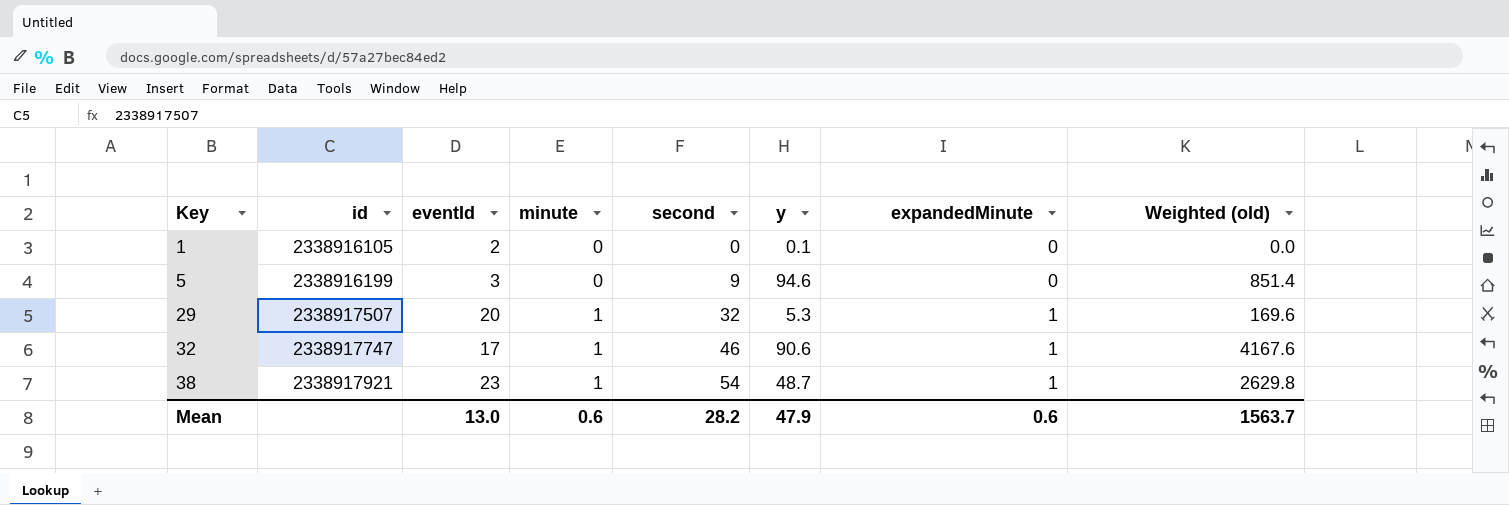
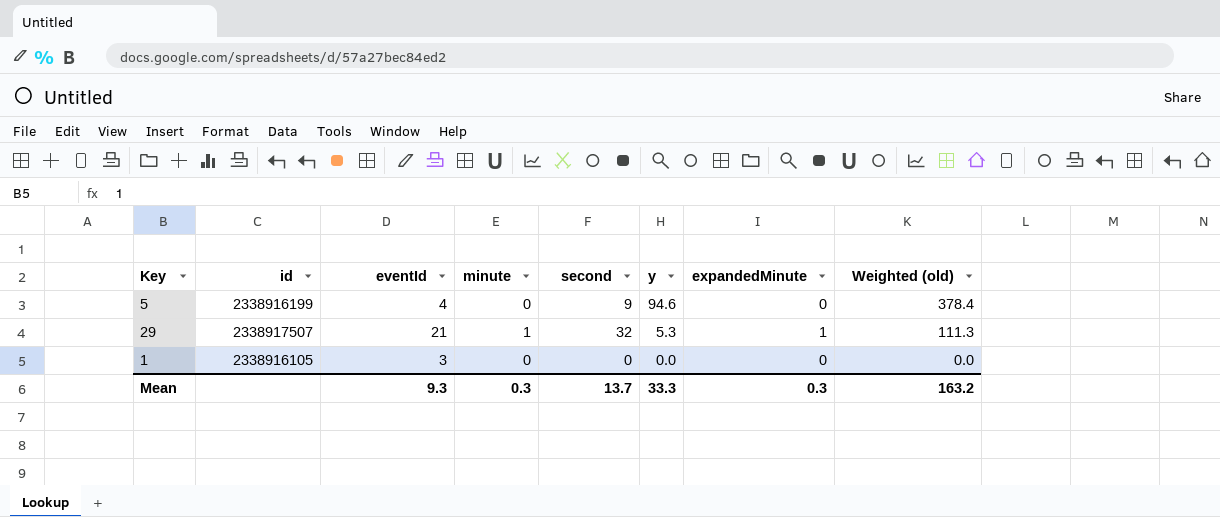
row order: Key ascending -> y descending
column Weighted (old) | formula: [second] * [y] -> [eventId] * [y]
row 32: 2338917747 | 17 | 1 | 46 | 90.6 | 1 | 4167.6 -> none
row 38: 2338917921 | 23 | 1 | 54 | 48.7 | 1 | 2629.8 -> none
5 | eventId: 3 -> 4
29 | eventId: 20 -> 21
1 | eventId: 2 -> 3
1 | y: 0.1 -> 0.0
Mean | eventId: 13.0 -> 9.3
Mean | minute: 0.6 -> 0.3
Mean | second: 28.2 -> 13.7
Mean | y: 47.9 -> 33.3
Mean | expandedMinute: 0.6 -> 0.3
Mean | Weighted (old): 1563.7 -> 163.2

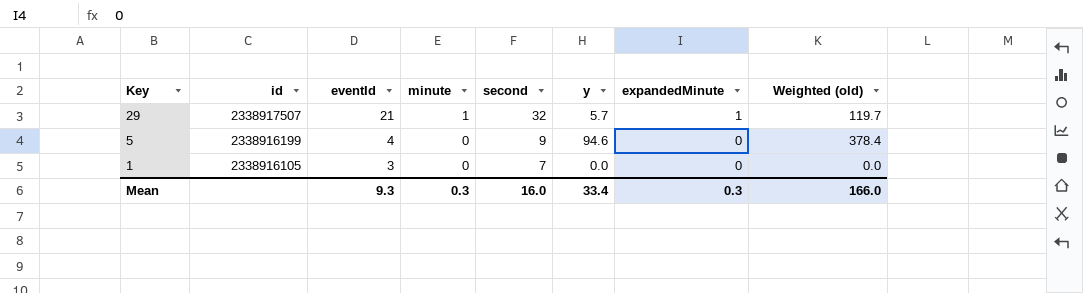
row order: y descending -> Key descending
29 | y: 5.3 -> 5.7
29 | Weighted (old): 111.3 -> 119.7
1 | second: 0 -> 7
Mean | second: 13.7 -> 16.0
Mean | y: 33.3 -> 33.4
Mean | Weighted (old): 163.2 -> 166.0

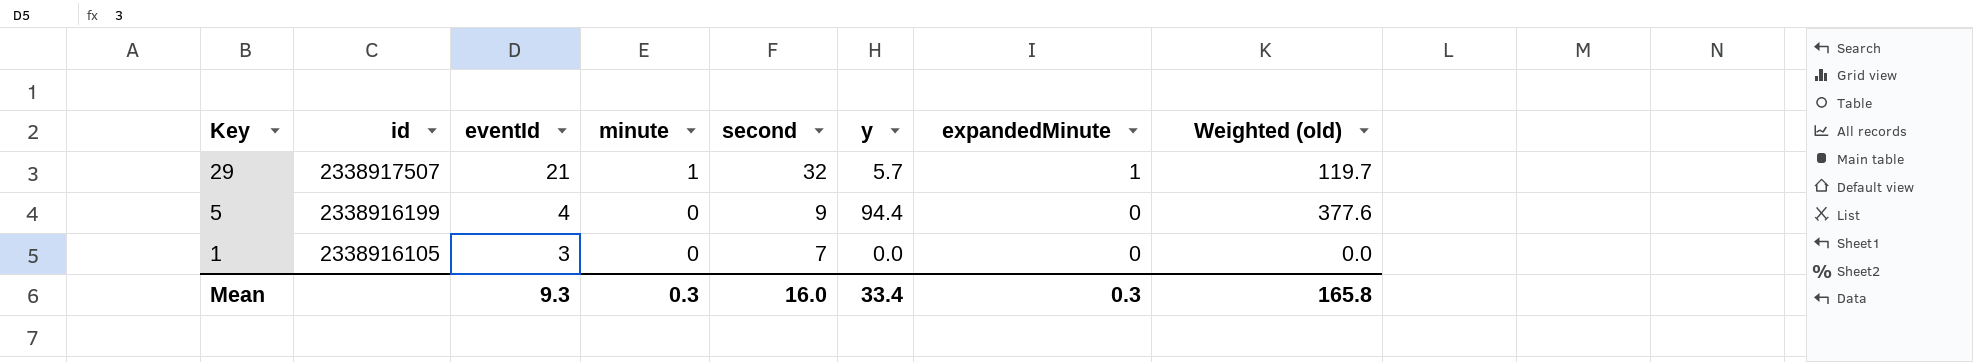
5 | y: 94.6 -> 94.4
5 | Weighted (old): 378.4 -> 377.6
Mean | Weighted (old): 166.0 -> 165.8

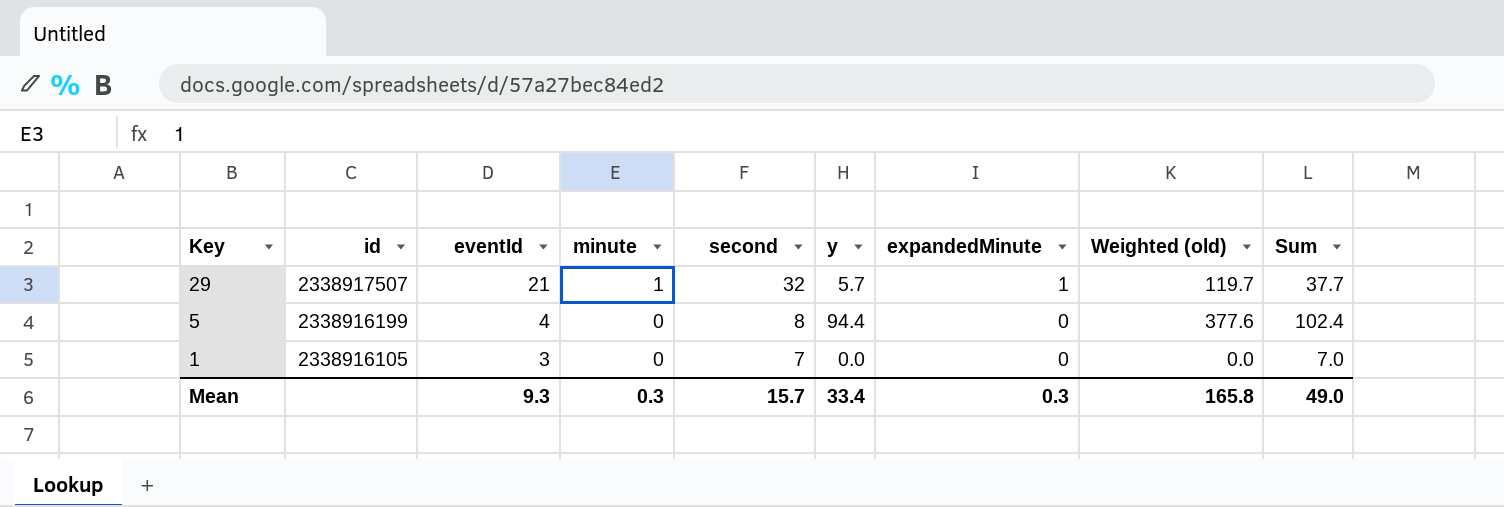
column Sum | formula: none -> [second] + [y]
5 | second: 9 -> 8
Mean | second: 16.0 -> 15.7

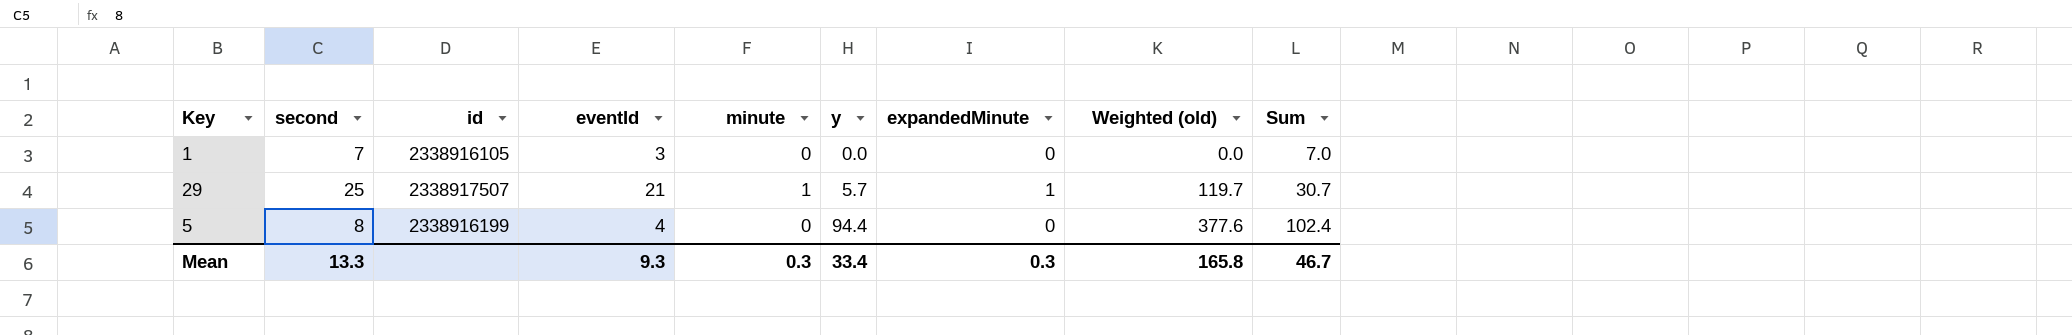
row order: Key descending -> y ascending
column second | position: 5 -> 2
29 | second: 32 -> 25
29 | Sum: 37.7 -> 30.7
Mean | second: 15.7 -> 13.3
Mean | Sum: 49.0 -> 46.7

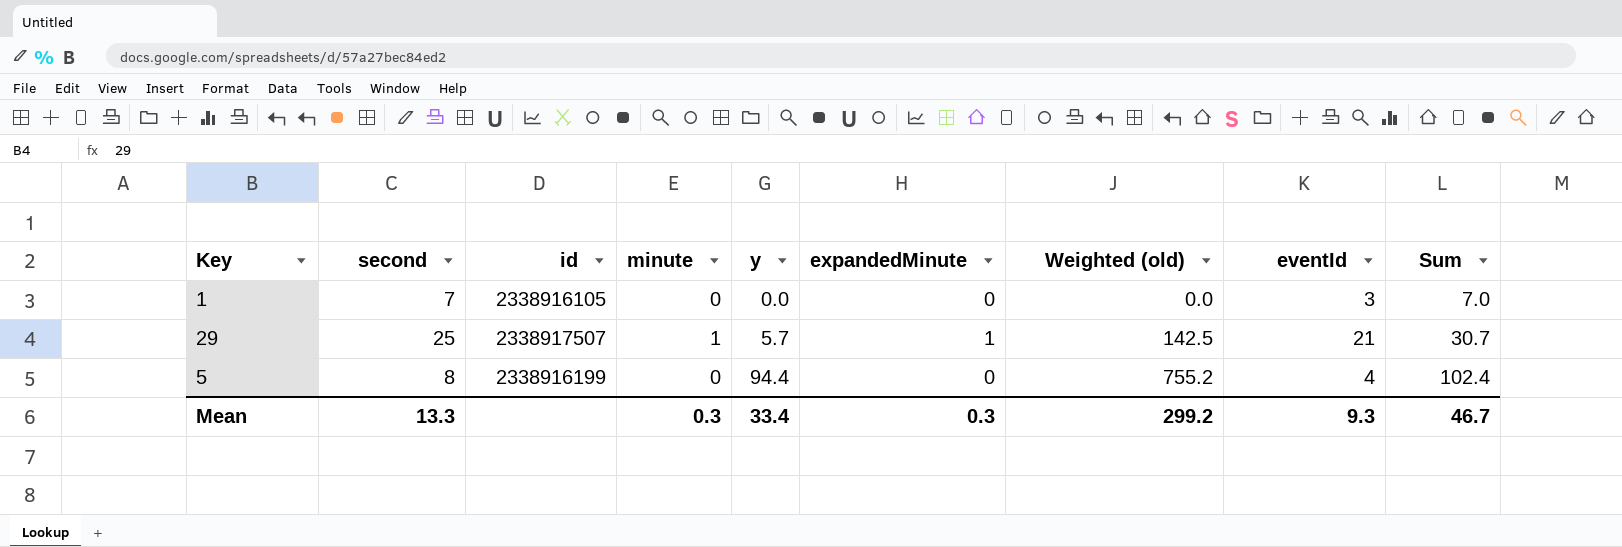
column Weighted (old) | formula: [eventId] * [y] -> [second] * [y]
column eventId | position: 4 -> 8
Mean | Weighted (old): 165.8 -> 299.2

